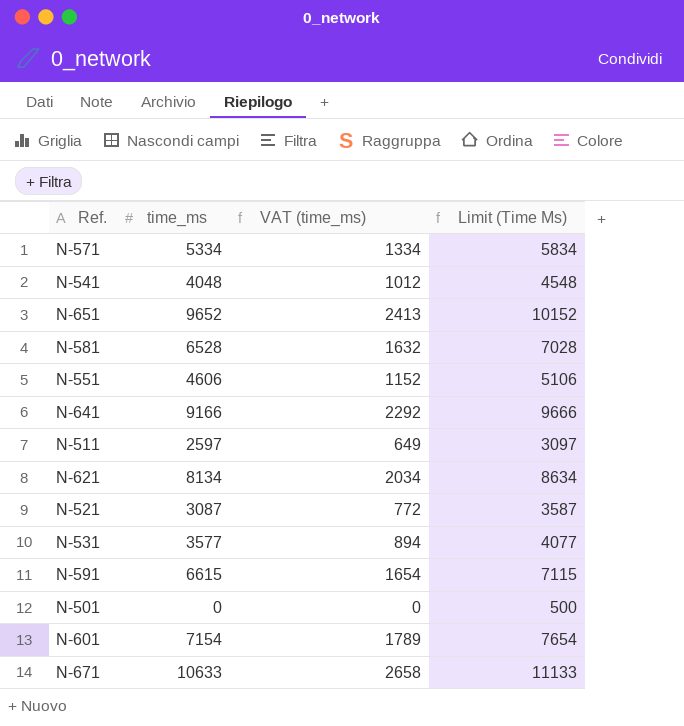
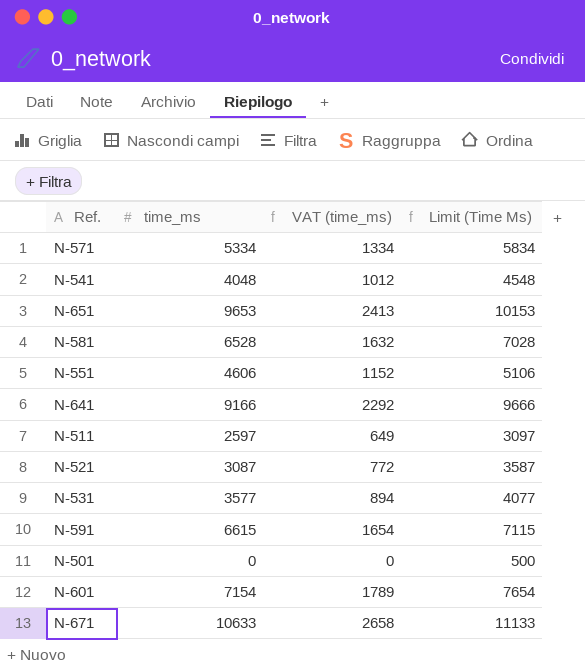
row N-621: 8134 | 2034 | 8634 -> none
N-651 | time_ms: 9652 -> 9653
N-651 | Limit (Time Ms): 10152 -> 10153

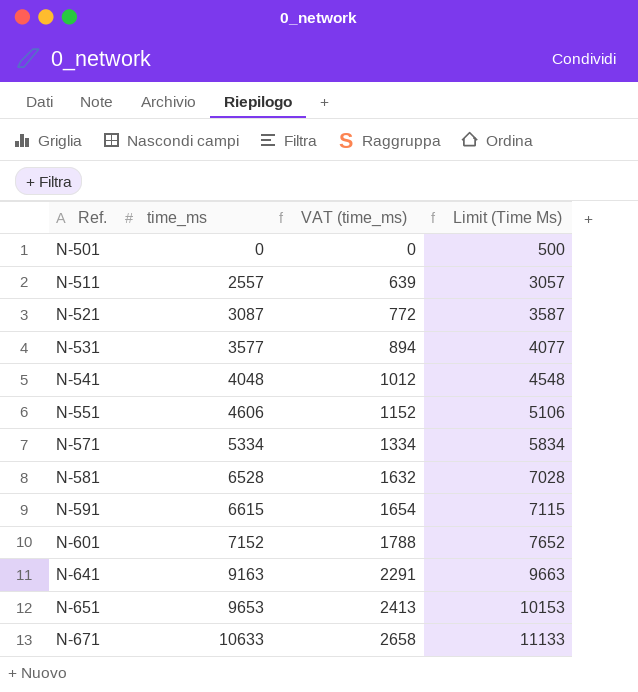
row order: none -> Ref. ascending
N-511 | time_ms: 2597 -> 2557
N-511 | VAT (time_ms): 649 -> 639
N-511 | Limit (Time Ms): 3097 -> 3057
N-601 | time_ms: 7154 -> 7152
N-601 | VAT (time_ms): 1789 -> 1788
N-601 | Limit (Time Ms): 7654 -> 7652
N-641 | time_ms: 9166 -> 9163
N-641 | VAT (time_ms): 2292 -> 2291
N-641 | Limit (Time Ms): 9666 -> 9663

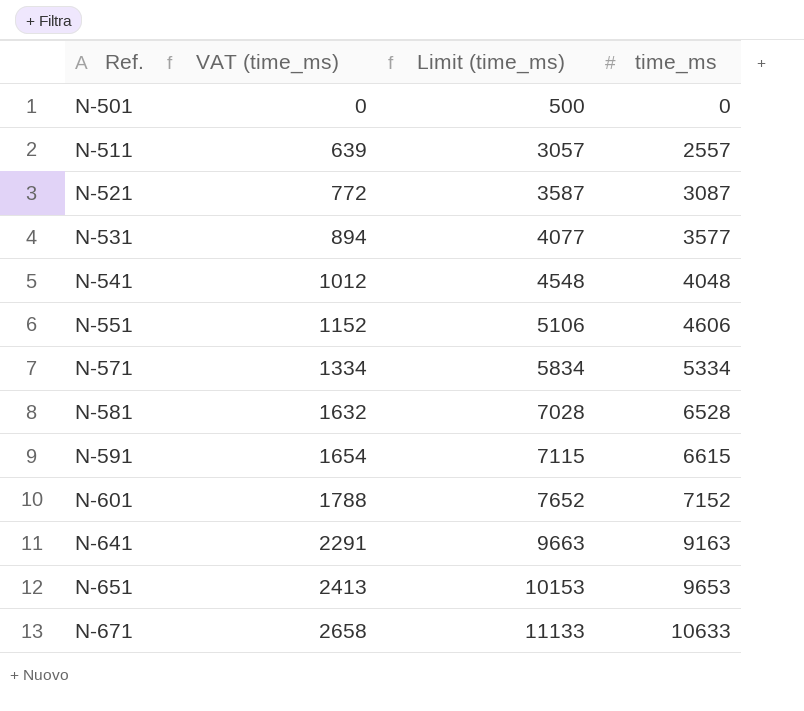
column name: Limit (Time Ms) -> Limit (time_ms)
column time_ms | position: 2 -> 4

